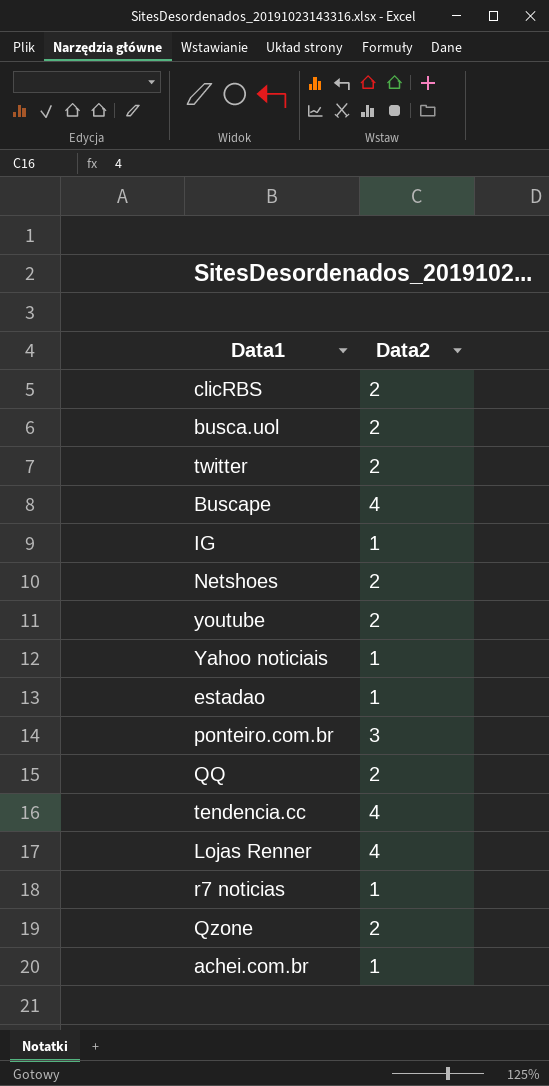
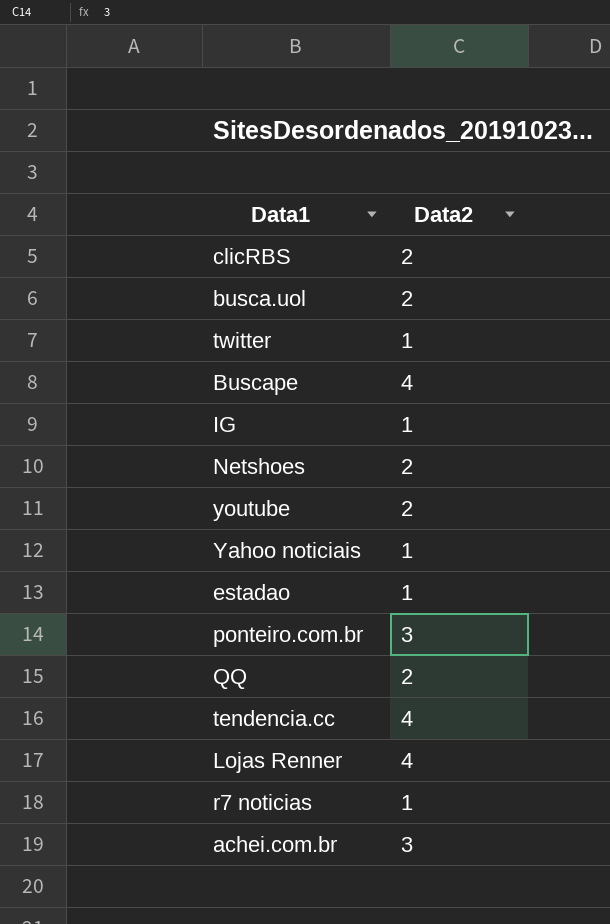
row Qzone: 2 -> none
twitter | Data2: 2 -> 1
achei.com.br | Data2: 1 -> 3

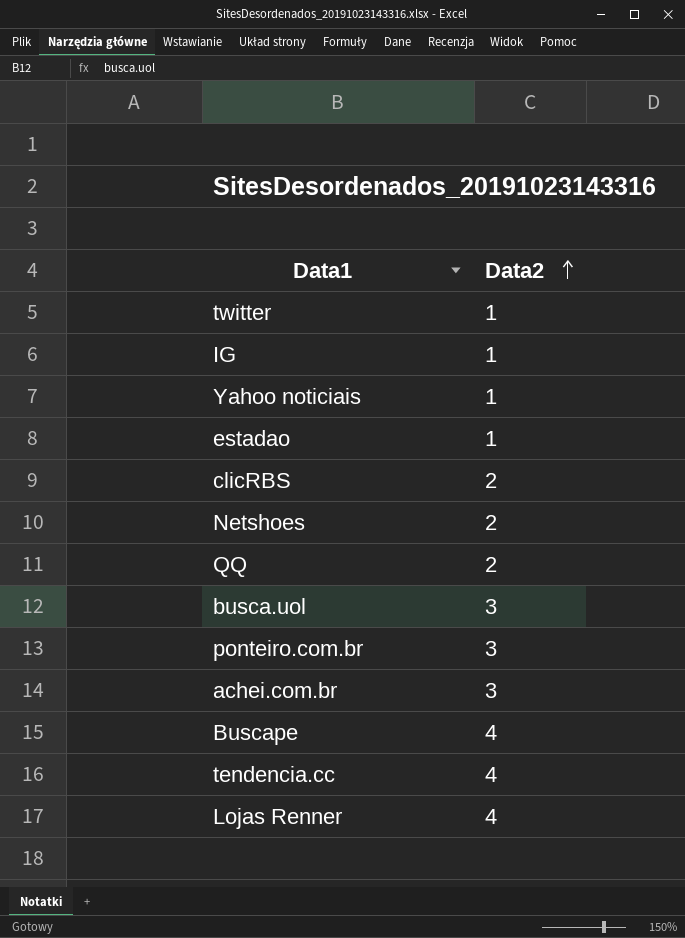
row order: none -> Data2 ascending
row youtube: 2 -> none
row r7 noticias: 1 -> none
busca.uol | Data2: 2 -> 3

